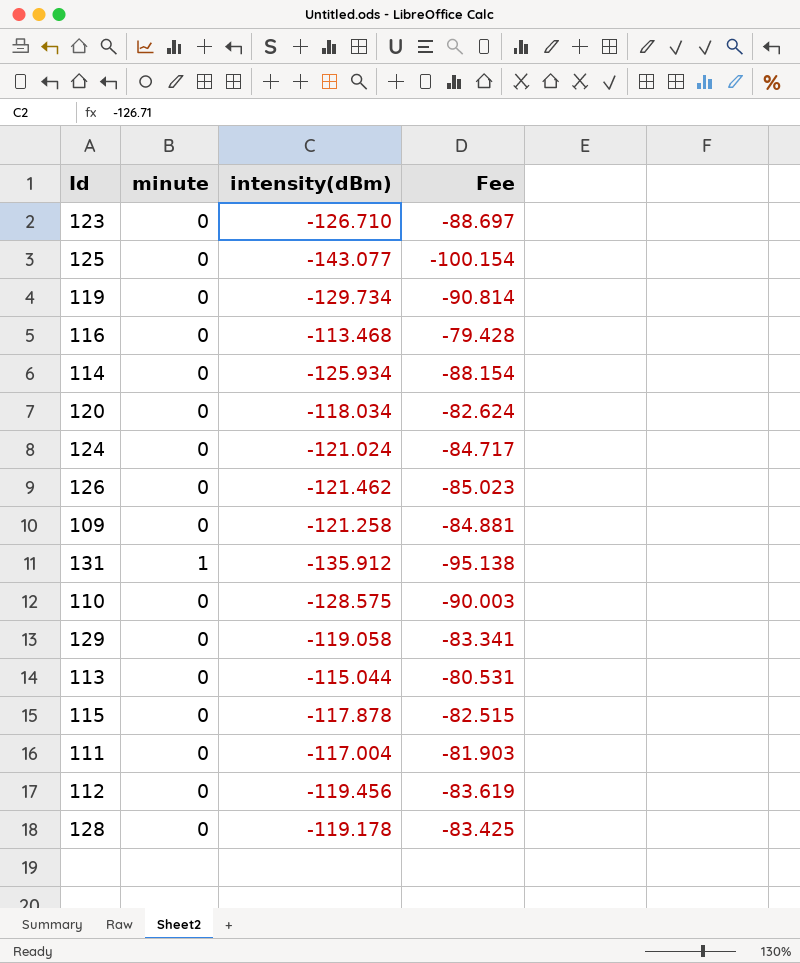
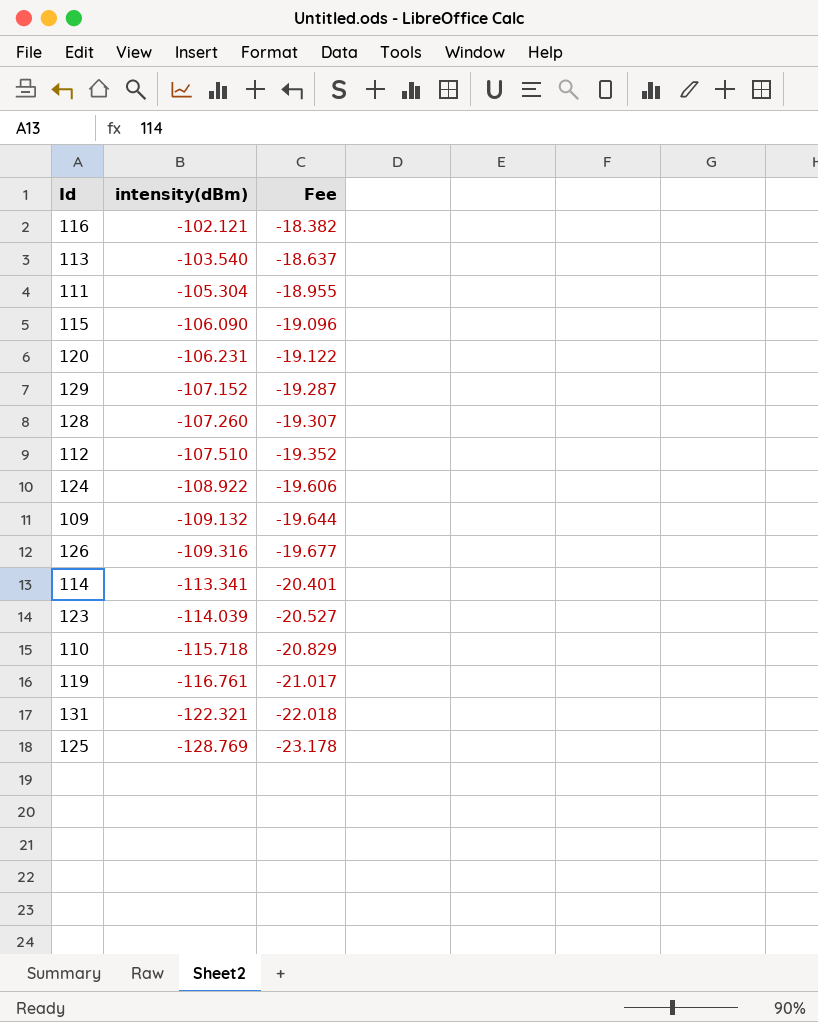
row order: none -> intensity(dBm) descending
column minute | position: 2 -> none
column Fee | formula: [intensity(dBm)] * 0.7 -> [intensity(dBm)] * 0.18
116 | intensity(dBm): -113.468 -> -102.121
113 | intensity(dBm): -115.044 -> -103.540
111 | intensity(dBm): -117.004 -> -105.304
115 | intensity(dBm): -117.878 -> -106.090
120 | intensity(dBm): -118.034 -> -106.231
129 | intensity(dBm): -119.058 -> -107.152
128 | intensity(dBm): -119.178 -> -107.260
112 | intensity(dBm): -119.456 -> -107.510
124 | intensity(dBm): -121.024 -> -108.922
109 | intensity(dBm): -121.258 -> -109.132
126 | intensity(dBm): -121.462 -> -109.316
114 | intensity(dBm): -125.934 -> -113.341
123 | intensity(dBm): -126.710 -> -114.039
110 | intensity(dBm): -128.575 -> -115.718
119 | intensity(dBm): -129.734 -> -116.761
131 | intensity(dBm): -135.912 -> -122.321
125 | intensity(dBm): -143.077 -> -128.769

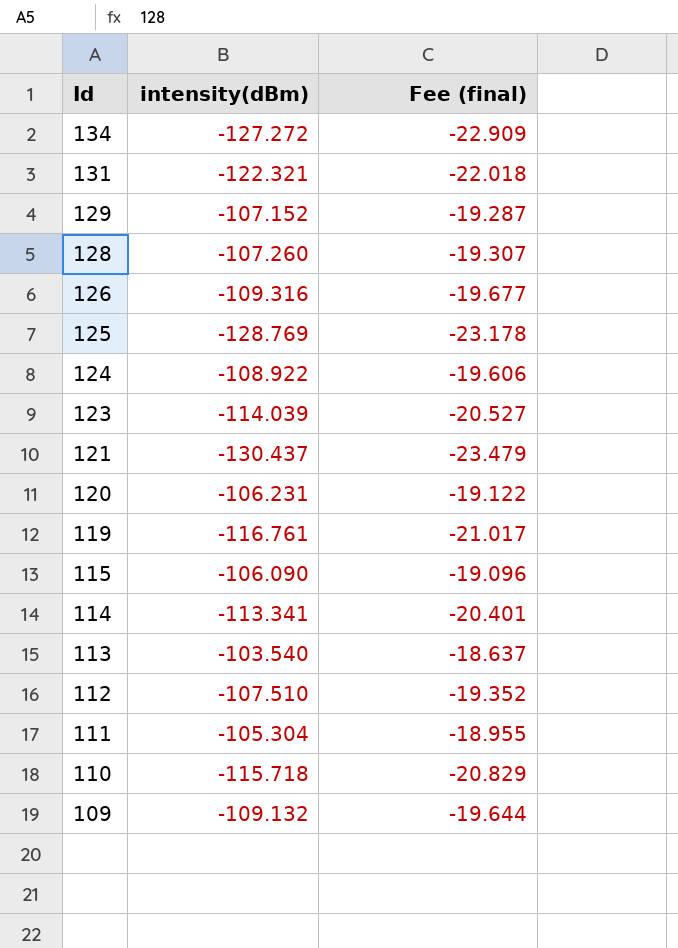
row order: intensity(dBm) descending -> Id descending
column name: Fee -> Fee (final)
row 116: -102.121 | -18.382 -> none
row 134: none -> -127.272 | -22.909
row 121: none -> -130.437 | -23.479

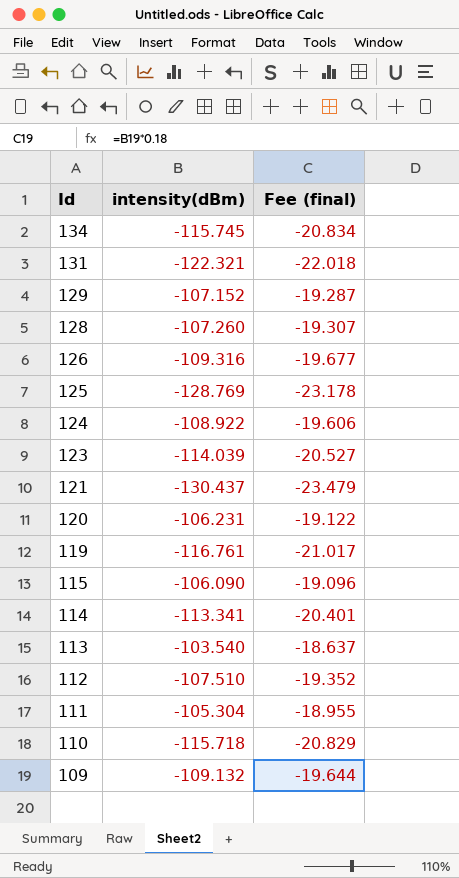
134 | intensity(dBm): -127.272 -> -115.745
134 | Fee (final): -22.909 -> -20.834

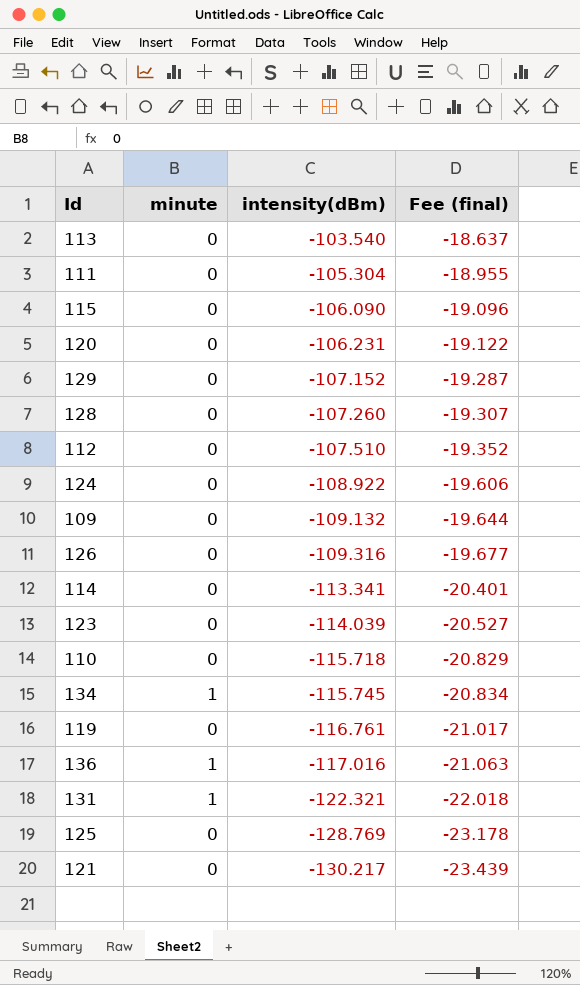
row order: Id descending -> intensity(dBm) descending
column minute | position: none -> 2
row 136: none -> 1 | -117.016 | -21.063
121 | intensity(dBm): -130.437 -> -130.217
121 | Fee (final): -23.479 -> -23.439

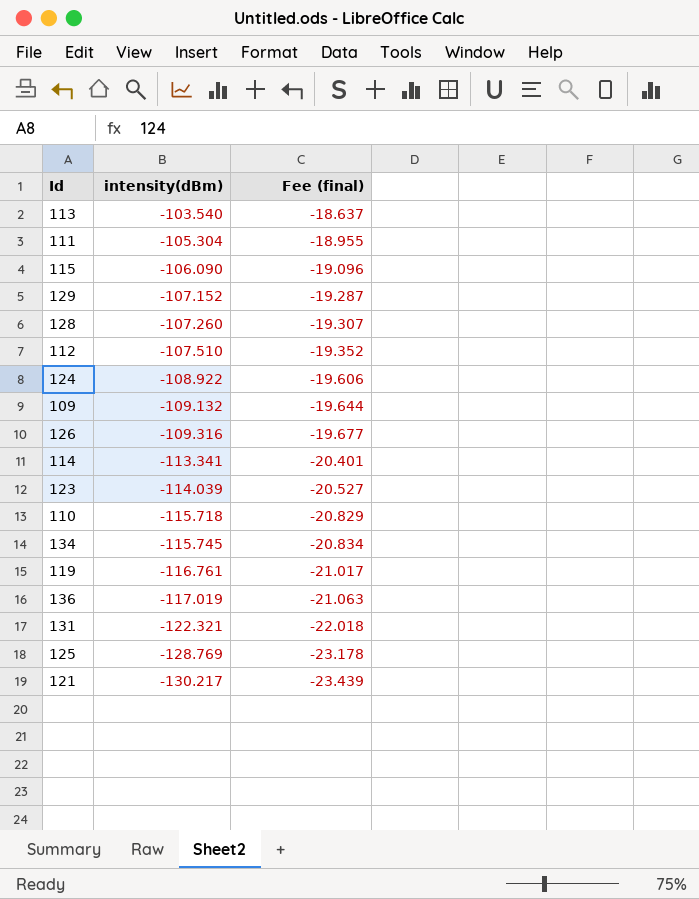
column minute | position: 2 -> none
row 120: 0 | -106.231 | -19.122 -> none
136 | intensity(dBm): -117.016 -> -117.019

